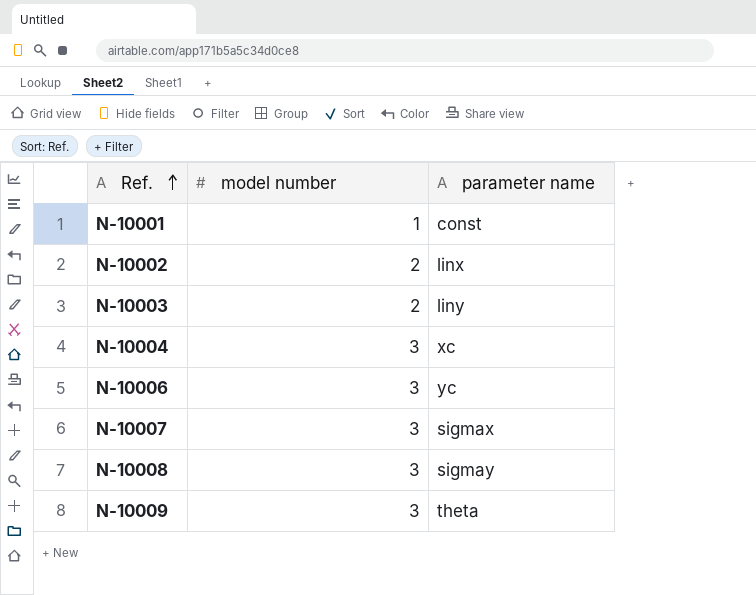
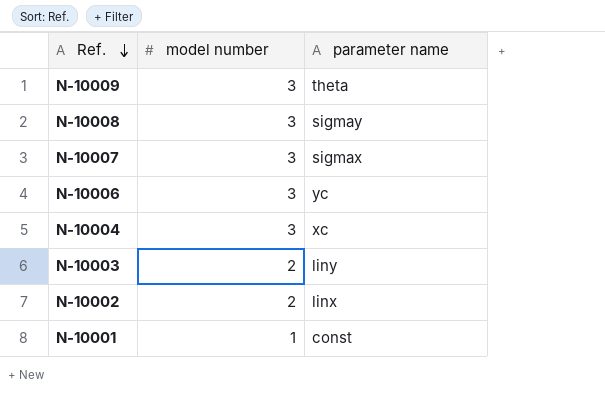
row order: Ref. ascending -> Ref. descending

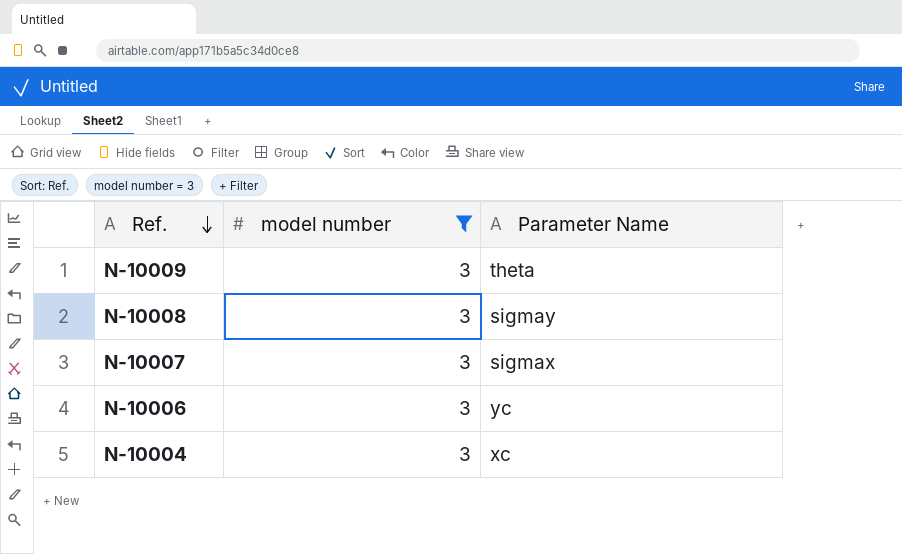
filter: none -> model number = 3
column name: parameter name -> Parameter Name

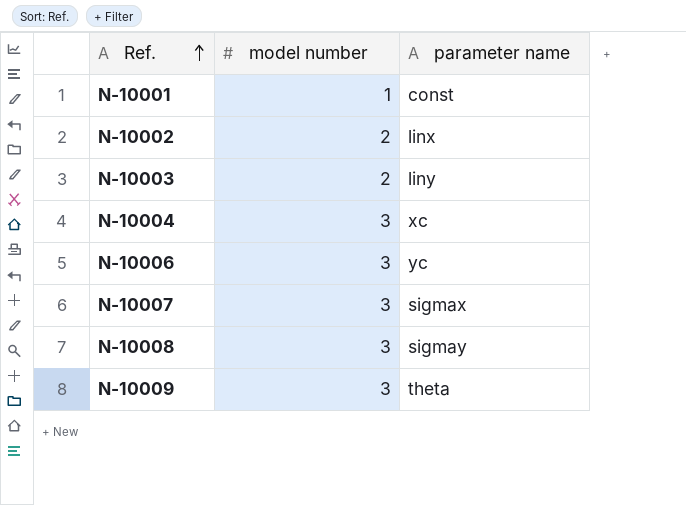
filter: model number = 3 -> none
row order: Ref. descending -> Ref. ascending
column name: Parameter Name -> parameter name

